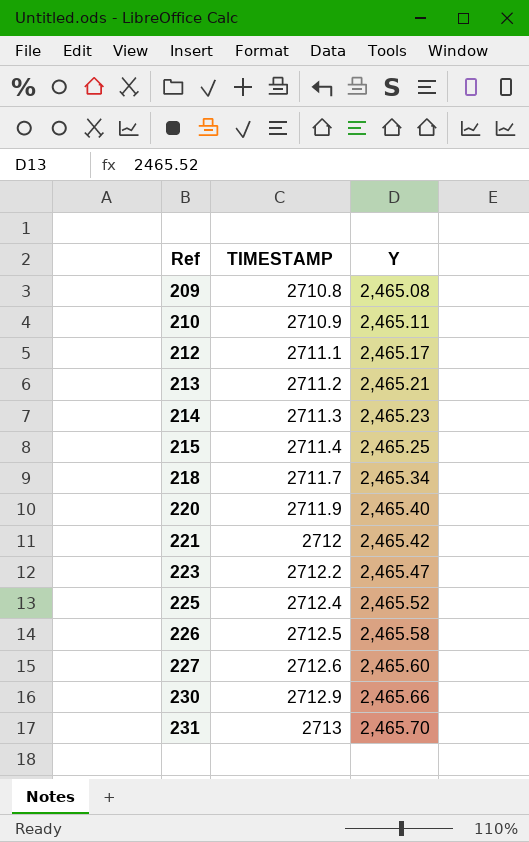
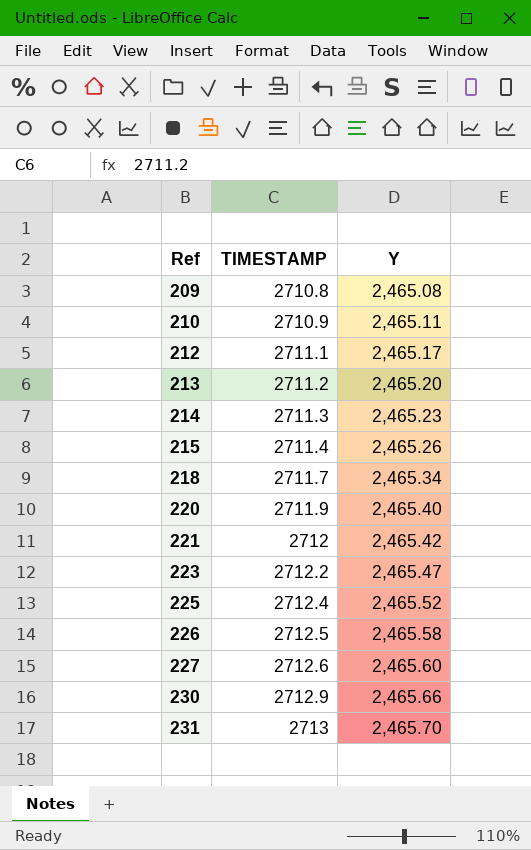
213 | Y: 2,465.21 -> 2,465.20
215 | Y: 2,465.25 -> 2,465.26

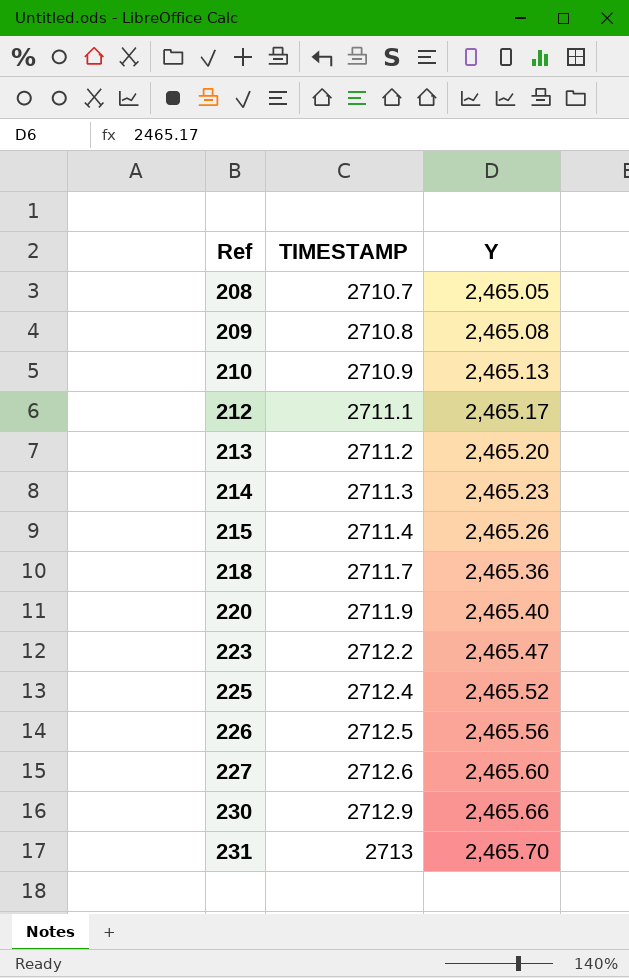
row 221: 2712 | 2,465.42 -> none
row 208: none -> 2710.7 | 2,465.05
210 | Y: 2,465.11 -> 2,465.13
218 | Y: 2,465.34 -> 2,465.36
226 | Y: 2,465.58 -> 2,465.56

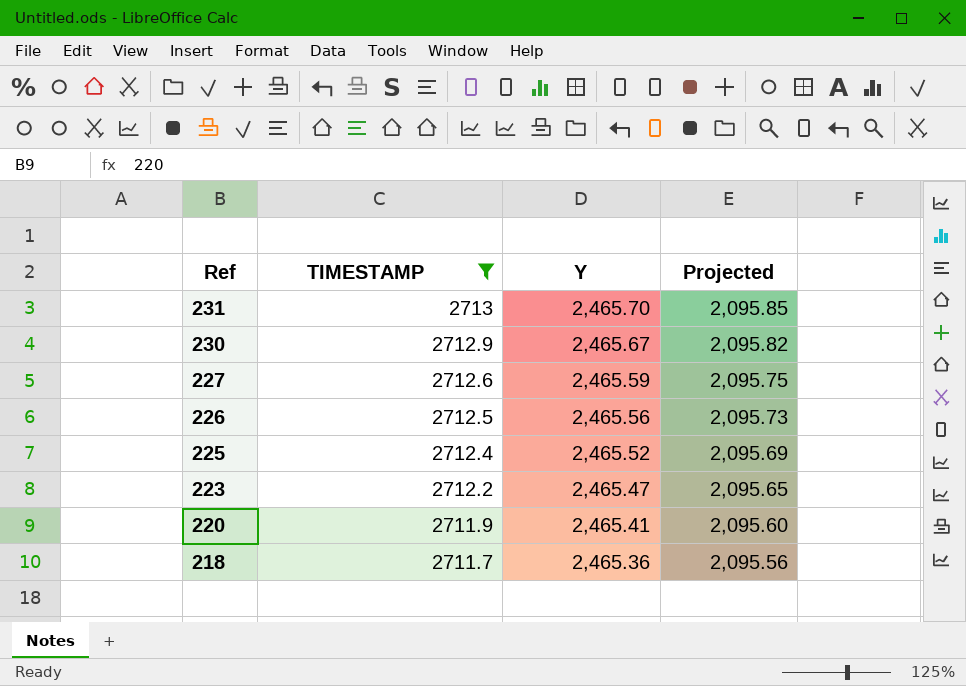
filter: none -> TIMESTAMP >= 2711.7
row order: Ref ascending -> Ref descending
column Projected | formula: none -> [Y] * 0.85
230 | Y: 2,465.66 -> 2,465.67
227 | Y: 2,465.60 -> 2,465.59
220 | Y: 2,465.40 -> 2,465.41

